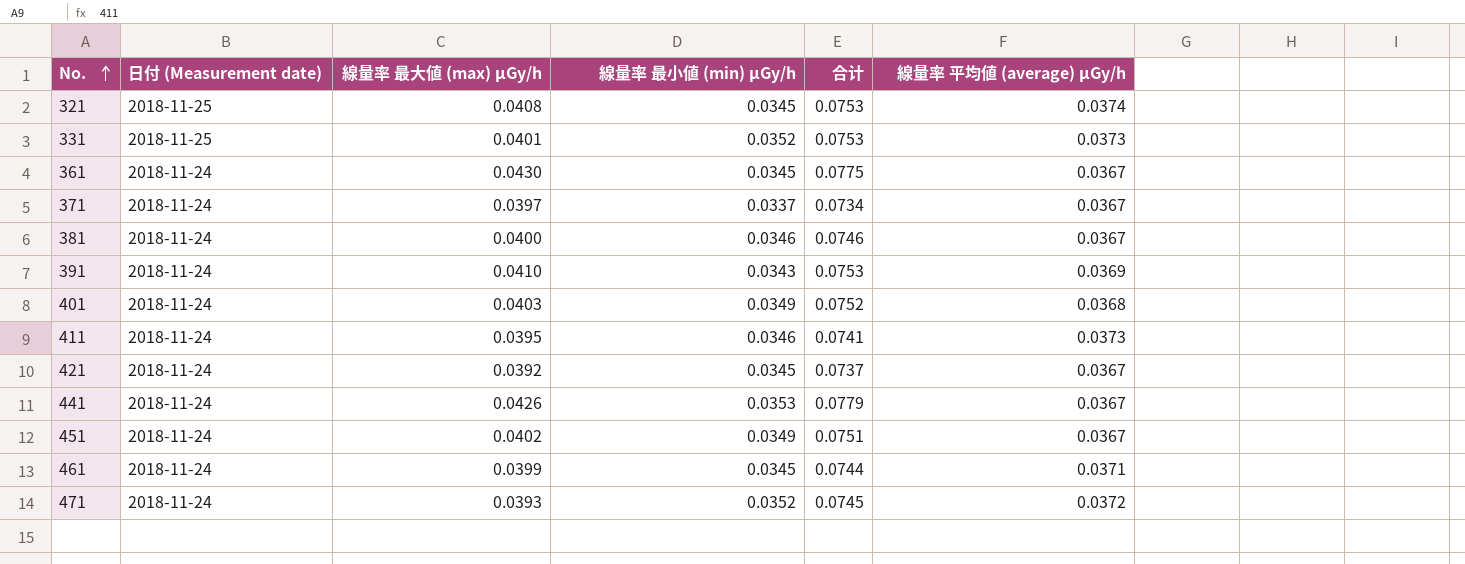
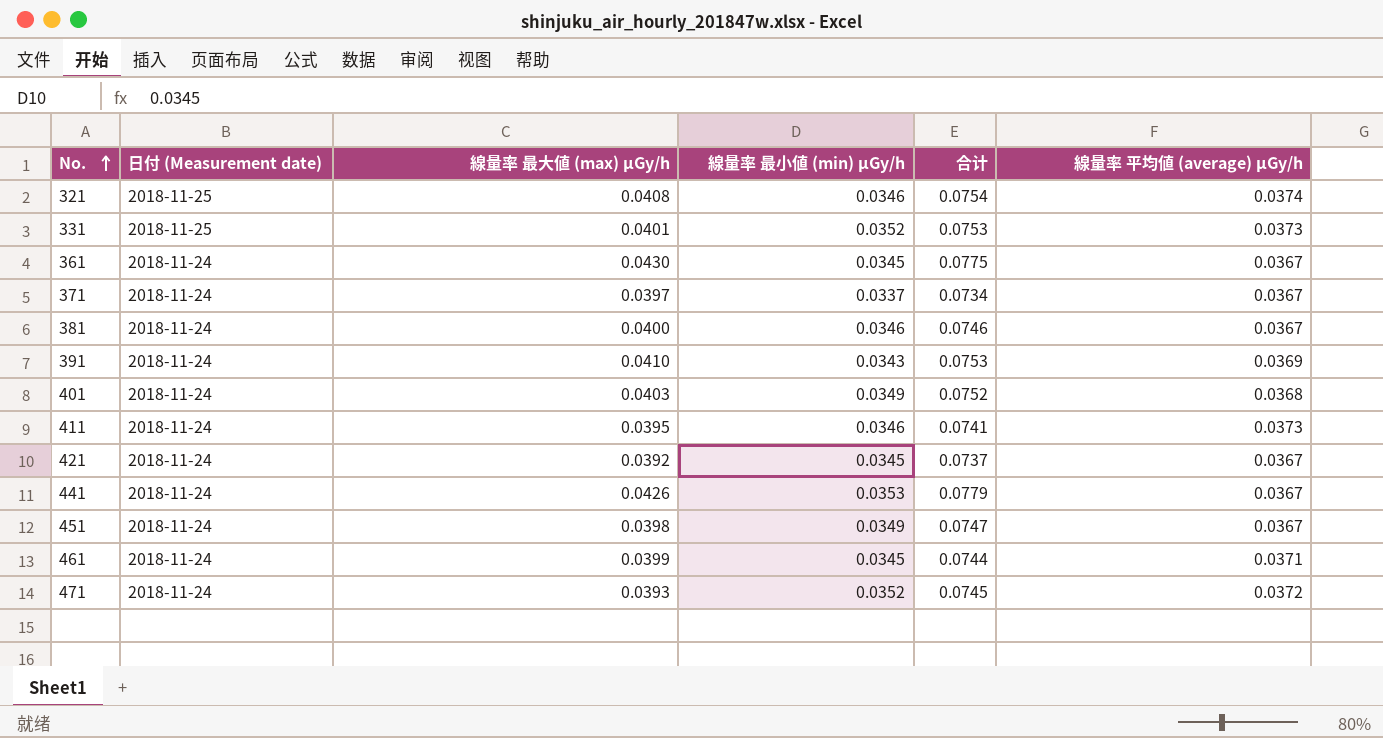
321 | 線量率 最小値 (min) μGy/h: 0.0345 -> 0.0346
321 | 合计: 0.0753 -> 0.0754
451 | 線量率 最大値 (max) μGy/h: 0.0402 -> 0.0398
451 | 合计: 0.0751 -> 0.0747

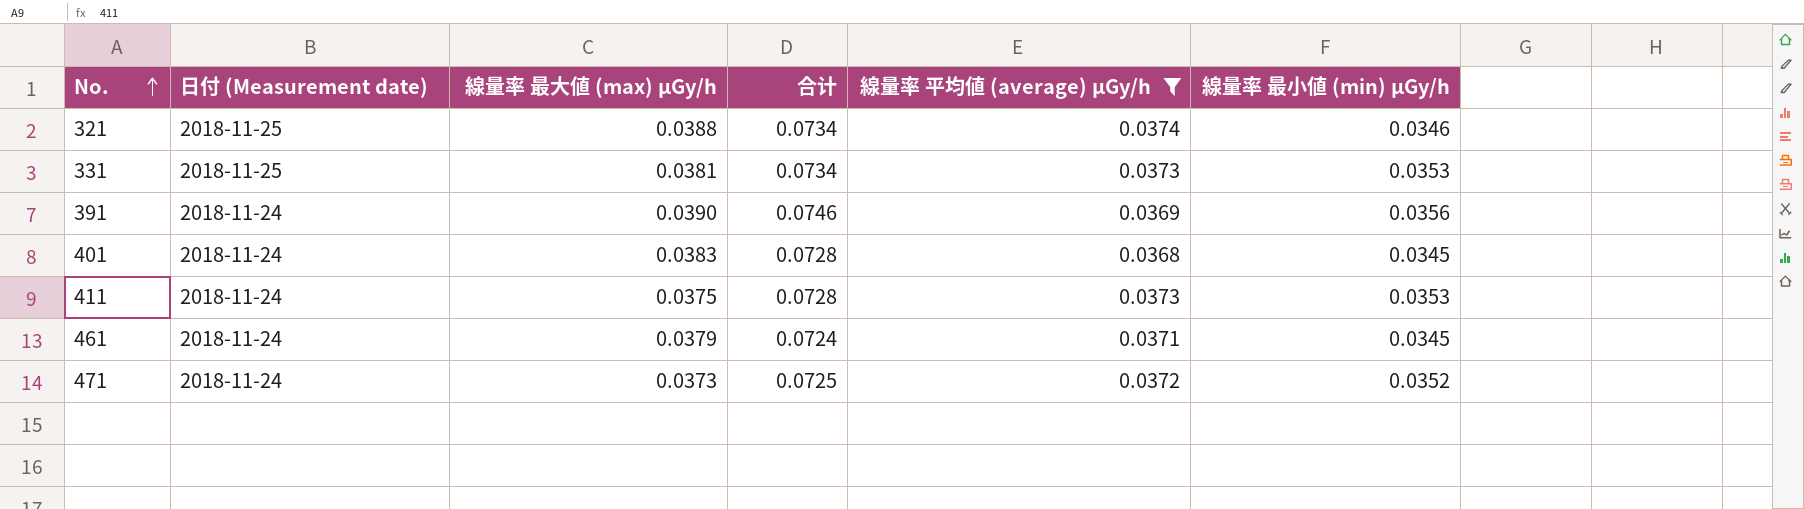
filter: none -> 線量率 平均値 (average) μGy/h != 0.0367
column 線量率 最小値 (min) μGy/h | position: 4 -> 6
321 | 線量率 最大値 (max) μGy/h: 0.0408 -> 0.0388
321 | 合计: 0.0754 -> 0.0734
331 | 線量率 最大値 (max) μGy/h: 0.0401 -> 0.0381
331 | 合计: 0.0753 -> 0.0734
331 | 線量率 最小値 (min) μGy/h: 0.0352 -> 0.0353
391 | 線量率 最大値 (max) μGy/h: 0.0410 -> 0.0390
391 | 合计: 0.0753 -> 0.0746
391 | 線量率 最小値 (min) μGy/h: 0.0343 -> 0.0356
401 | 線量率 最大値 (max) μGy/h: 0.0403 -> 0.0383
401 | 合计: 0.0752 -> 0.0728
401 | 線量率 最小値 (min) μGy/h: 0.0349 -> 0.0345
411 | 線量率 最大値 (max) μGy/h: 0.0395 -> 0.0375
411 | 合计: 0.0741 -> 0.0728
411 | 線量率 最小値 (min) μGy/h: 0.0346 -> 0.0353
461 | 線量率 最大値 (max) μGy/h: 0.0399 -> 0.0379
461 | 合计: 0.0744 -> 0.0724
471 | 線量率 最大値 (max) μGy/h: 0.0393 -> 0.0373
471 | 合计: 0.0745 -> 0.0725

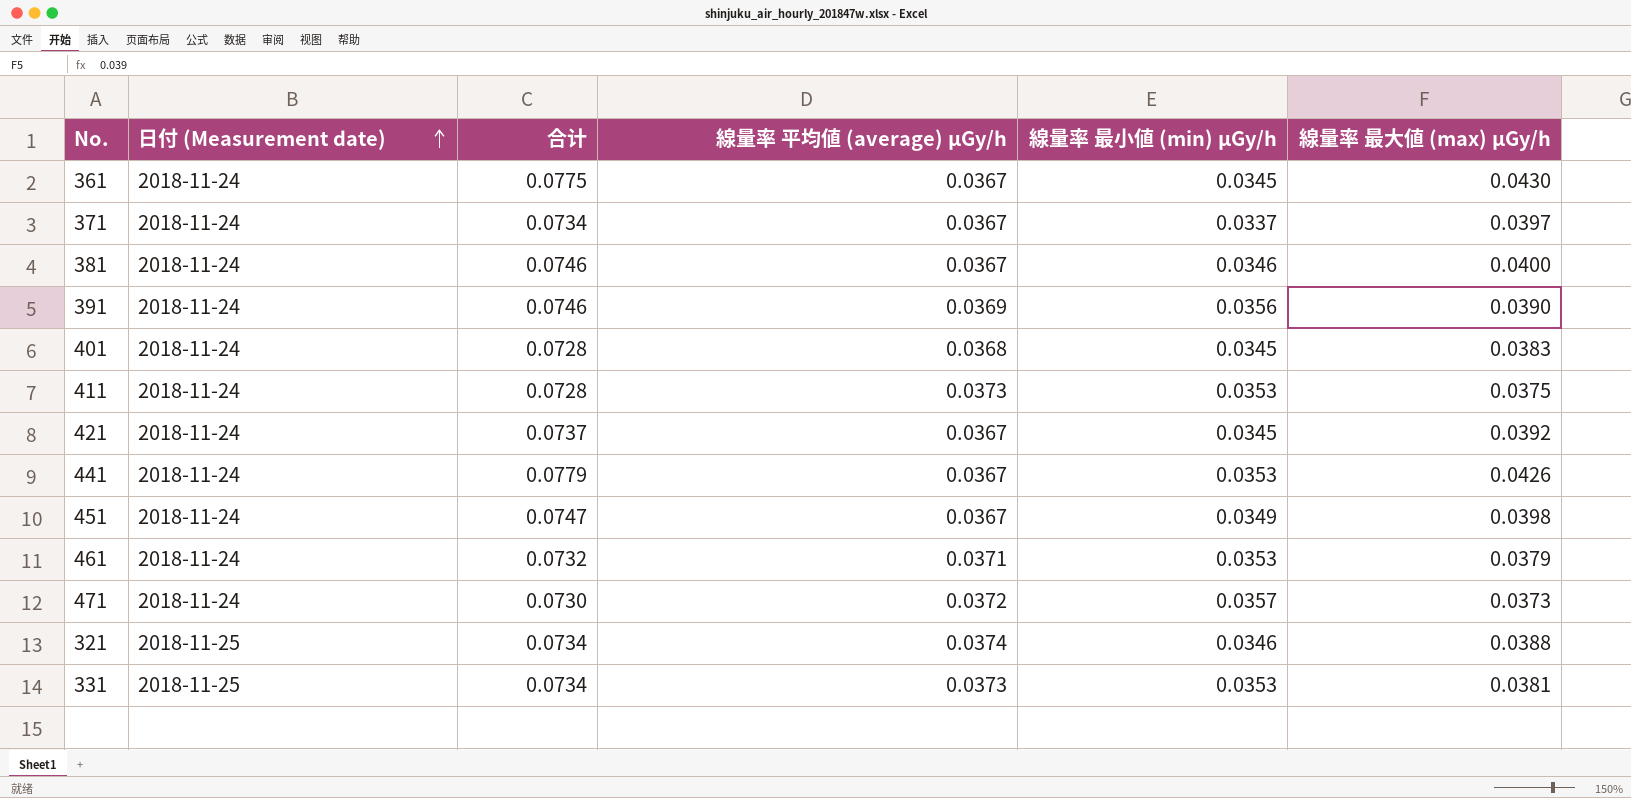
filter: 線量率 平均値 (average) μGy/h != 0.0367 -> none
row order: No. ascending -> 日付 (Measurement date) ascending
column 線量率 最大値 (max) μGy/h | position: 3 -> 6
461 | 合计: 0.0724 -> 0.0732
461 | 線量率 最小値 (min) μGy/h: 0.0345 -> 0.0353
471 | 合计: 0.0725 -> 0.0730
471 | 線量率 最小値 (min) μGy/h: 0.0352 -> 0.0357

